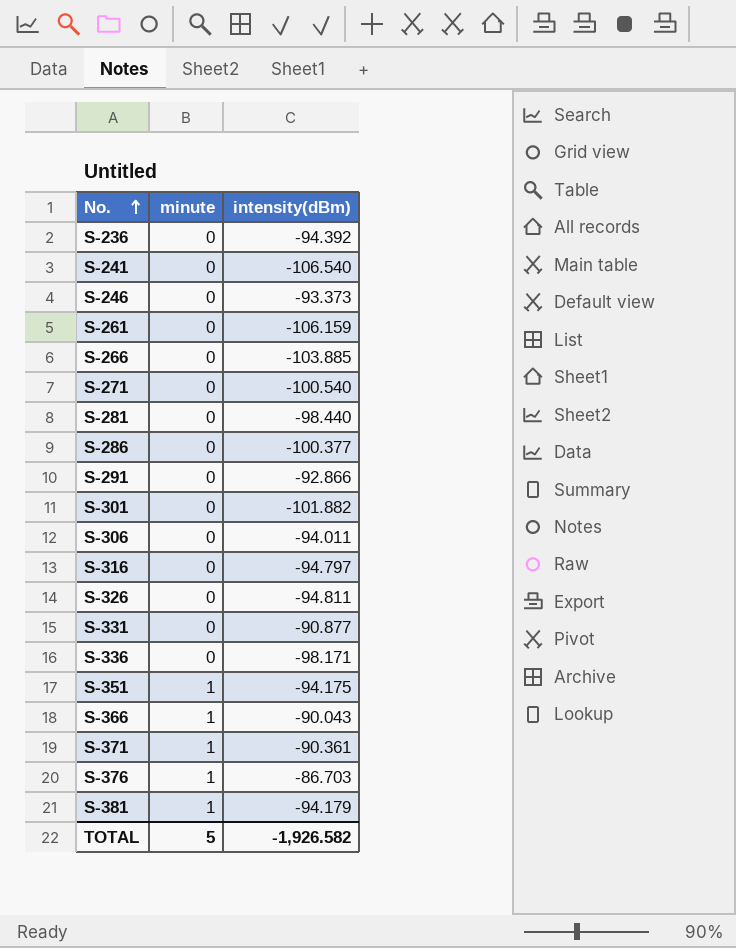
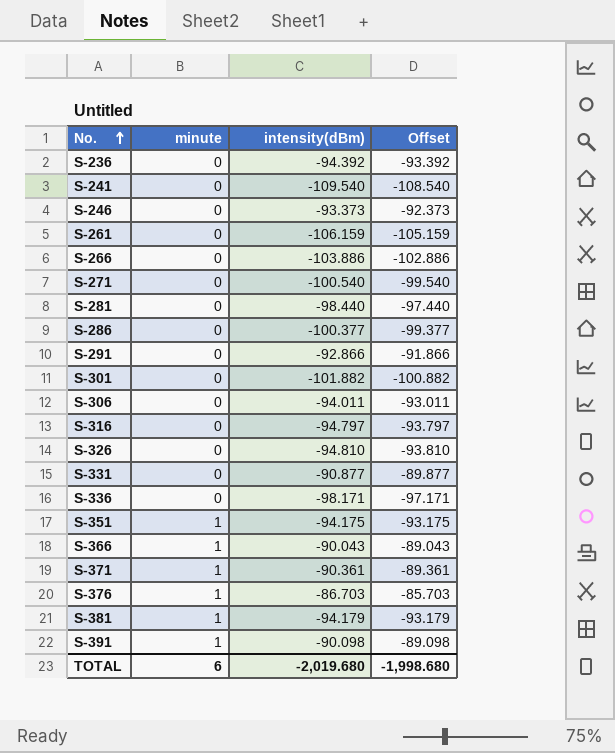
column Offset | formula: none -> [intensity(dBm)] + 1
S-241 | intensity(dBm): -106.540 -> -109.540
S-266 | intensity(dBm): -103.885 -> -103.886
S-326 | intensity(dBm): -94.811 -> -94.810
row S-391: none -> 1 | -90.098 | -89.098
TOTAL | minute: 5 -> 6
TOTAL | intensity(dBm): -1,926.582 -> -2,019.680

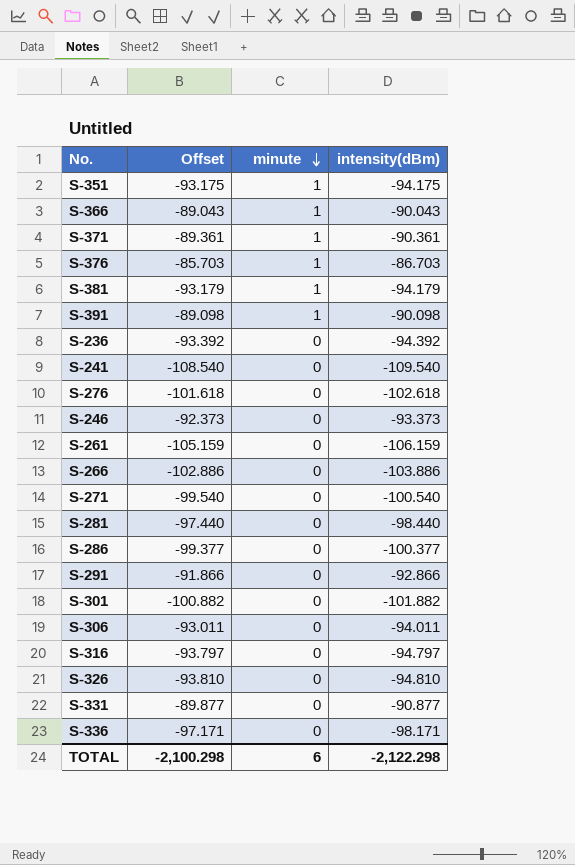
row order: No. ascending -> minute descending
column Offset | position: 4 -> 2
row S-276: none -> -101.618 | 0 | -102.618
TOTAL | Offset: -1,998.680 -> -2,100.298
TOTAL | intensity(dBm): -2,019.680 -> -2,122.298

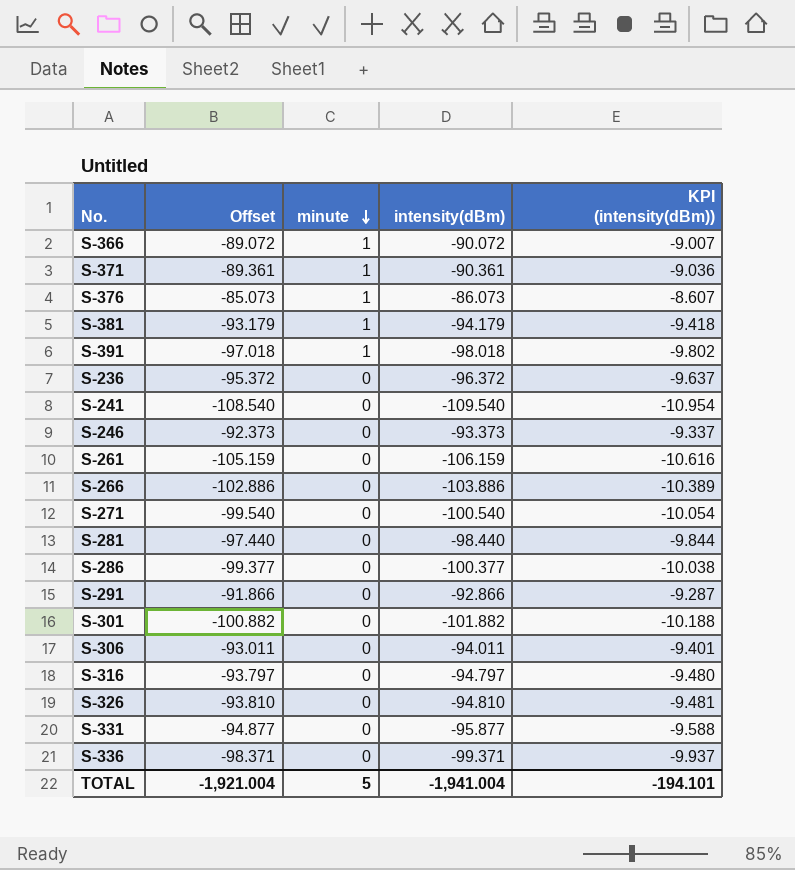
column KPI (intensity(dBm)) | formula: none -> [intensity(dBm)] * 0.1
row S-351: -93.175 | 1 | -94.175 -> none
row S-276: -101.618 | 0 | -102.618 -> none
S-366 | Offset: -89.043 -> -89.072
S-366 | intensity(dBm): -90.043 -> -90.072
S-376 | Offset: -85.703 -> -85.073
S-376 | intensity(dBm): -86.703 -> -86.073
S-391 | Offset: -89.098 -> -97.018
S-391 | intensity(dBm): -90.098 -> -98.018
S-236 | Offset: -93.392 -> -95.372
S-236 | intensity(dBm): -94.392 -> -96.372
S-331 | Offset: -89.877 -> -94.877
S-331 | intensity(dBm): -90.877 -> -95.877
S-336 | Offset: -97.171 -> -98.371
S-336 | intensity(dBm): -98.171 -> -99.371
TOTAL | Offset: -2,100.298 -> -1,921.004
TOTAL | minute: 6 -> 5
TOTAL | intensity(dBm): -2,122.298 -> -1,941.004

